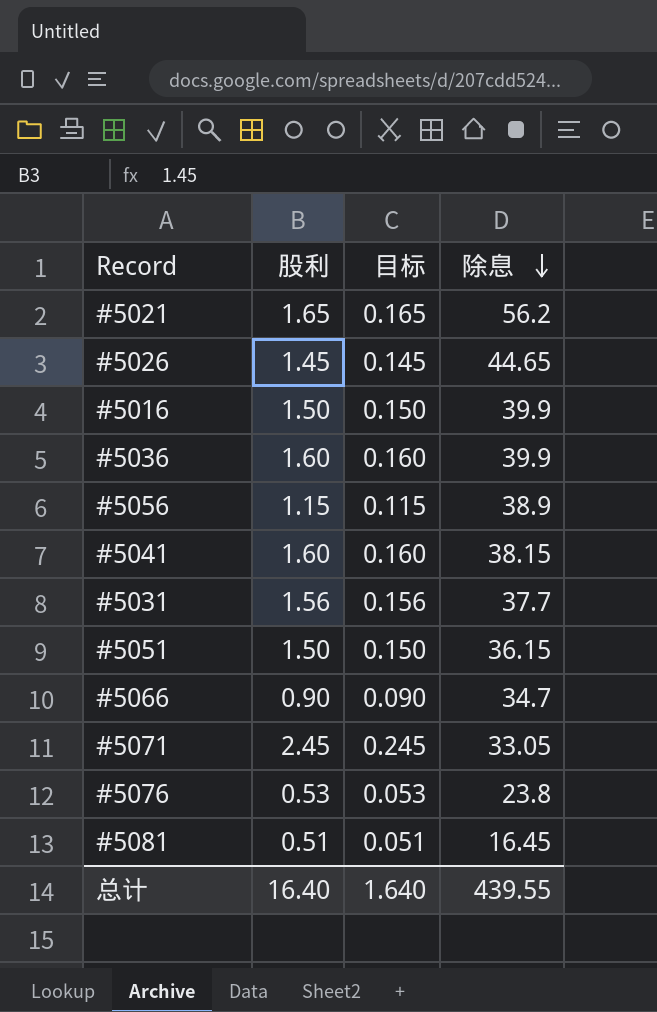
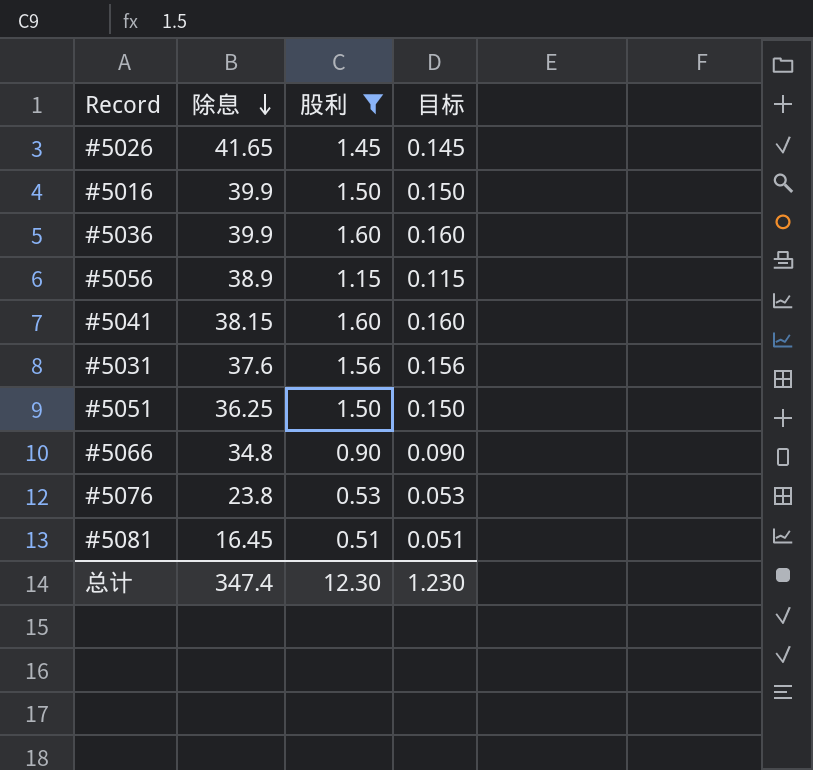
filter: none -> 股利 <= 1.60
column 除息 | position: 4 -> 2
#5026 | 除息: 44.65 -> 41.65
#5031 | 除息: 37.7 -> 37.6
#5051 | 除息: 36.15 -> 36.25
#5066 | 除息: 34.7 -> 34.8
总计 | 除息: 439.55 -> 347.4
总计 | 股利: 16.40 -> 12.30
总计 | 目标: 1.640 -> 1.230

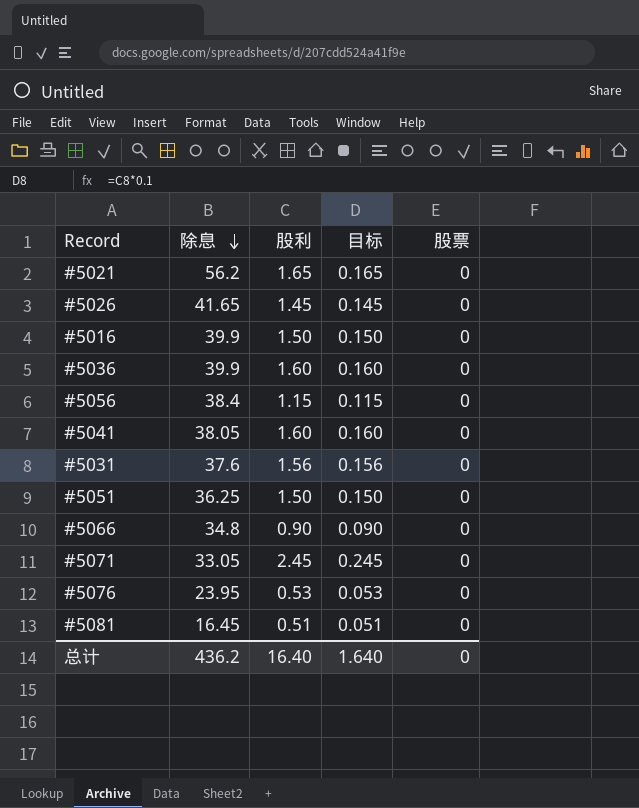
filter: 股利 <= 1.60 -> none
column 股票 | position: none -> 5
#5056 | 除息: 38.9 -> 38.4
#5041 | 除息: 38.15 -> 38.05
#5076 | 除息: 23.8 -> 23.95
总计 | 除息: 347.4 -> 436.2
总计 | 股利: 12.30 -> 16.40
总计 | 目标: 1.230 -> 1.640

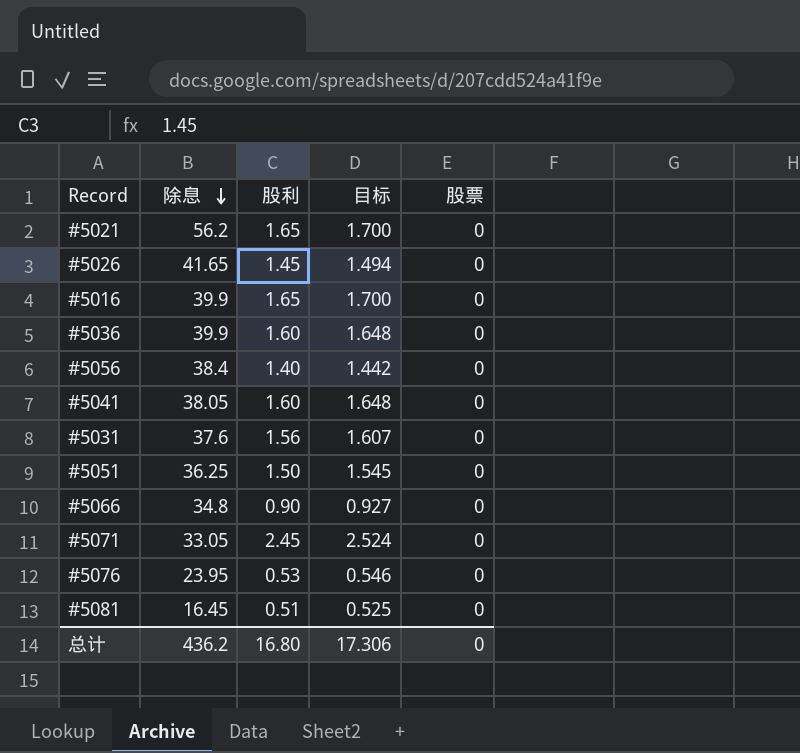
column 目标 | formula: [股利] * 0.1 -> [股利] * 1.03
#5016 | 股利: 1.50 -> 1.65
#5056 | 股利: 1.15 -> 1.40
总计 | 股利: 16.40 -> 16.80
总计 | 目标: 1.640 -> 17.306

